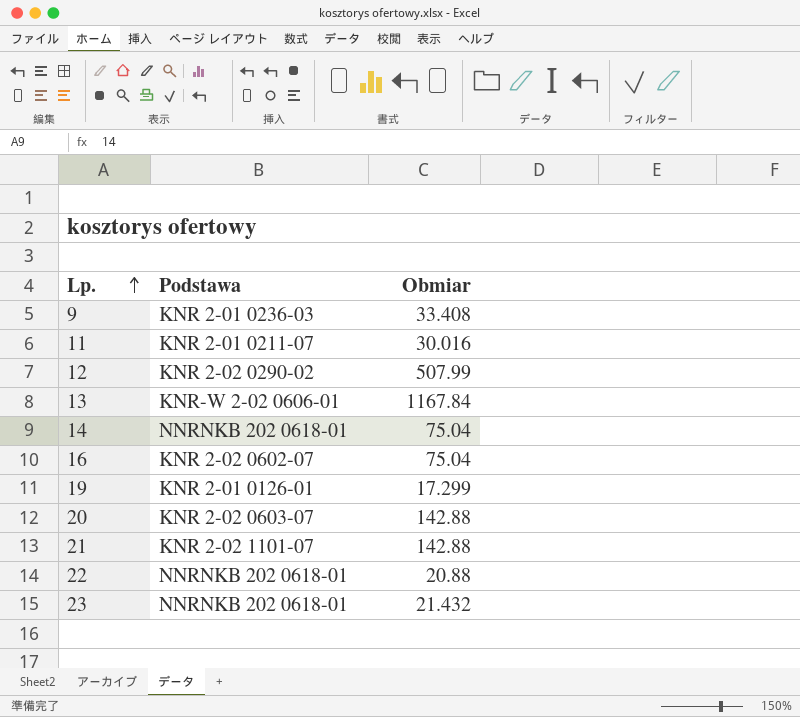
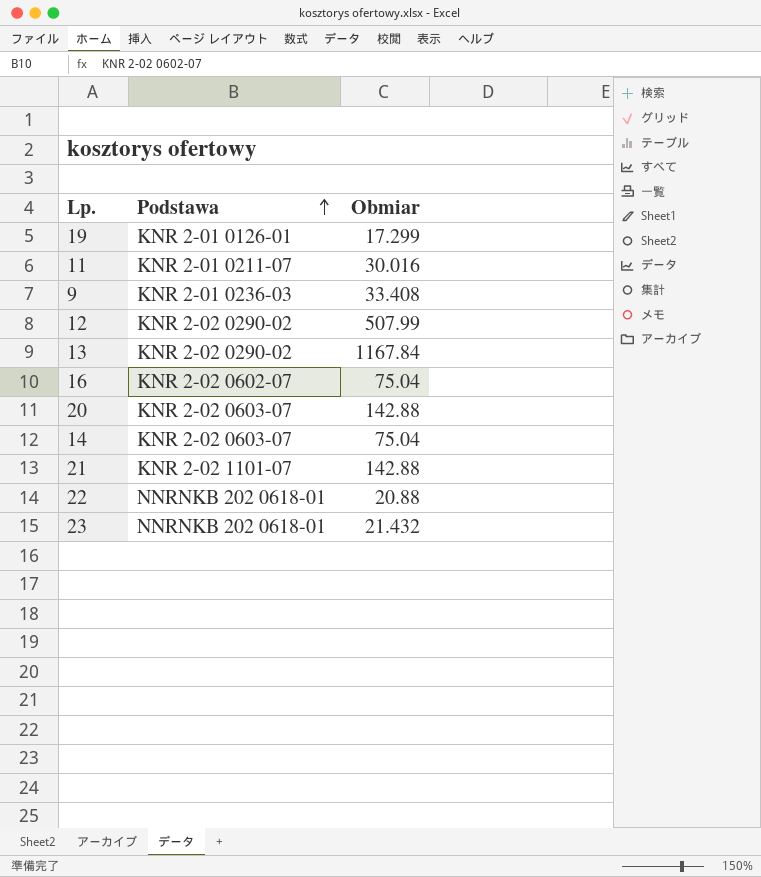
row order: Lp. ascending -> Podstawa ascending
13 | Podstawa: KNR-W 2-02 0606-01 -> KNR 2-02 0290-02
14 | Podstawa: NNRNKB 202 0618-01 -> KNR 2-02 0603-07

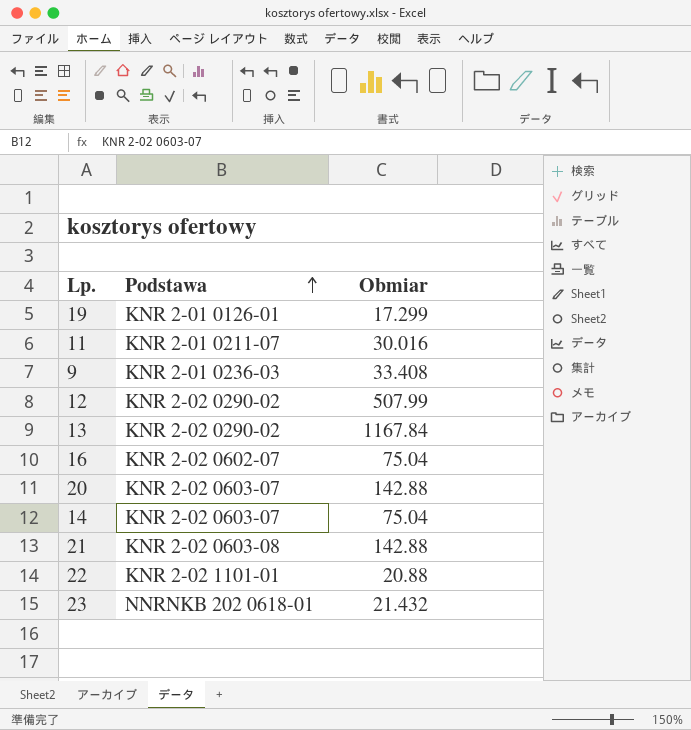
21 | Podstawa: KNR 2-02 1101-07 -> KNR 2-02 0603-08
22 | Podstawa: NNRNKB 202 0618-01 -> KNR 2-02 1101-01

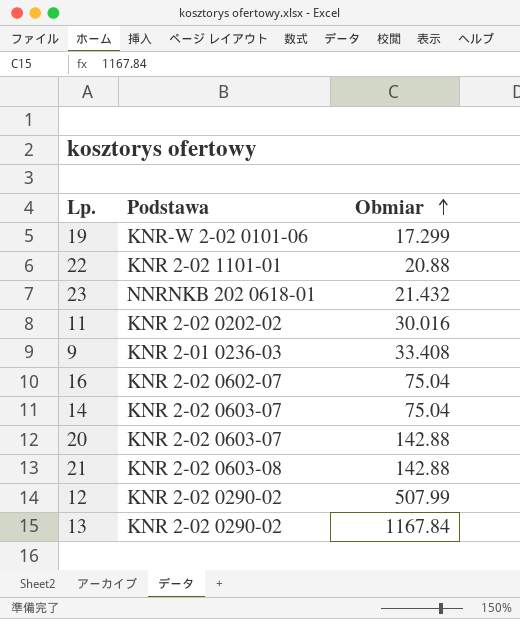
row order: Podstawa ascending -> Obmiar ascending
19 | Podstawa: KNR 2-01 0126-01 -> KNR-W 2-02 0101-06
11 | Podstawa: KNR 2-01 0211-07 -> KNR 2-02 0202-02

